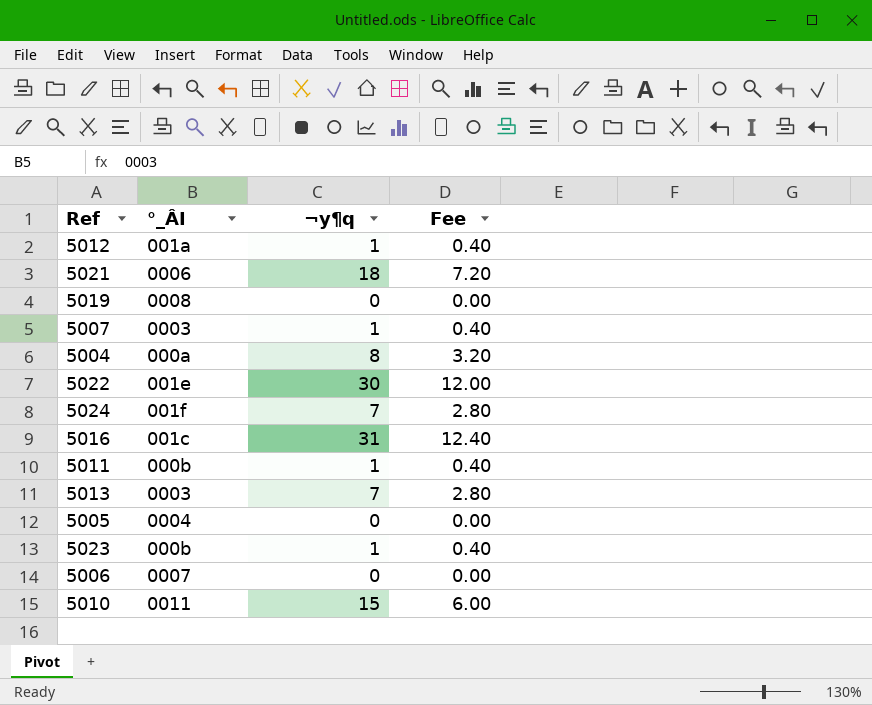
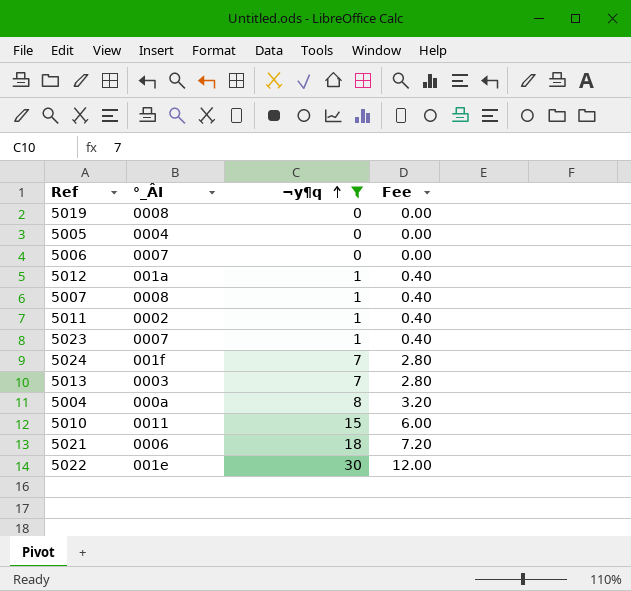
filter: none -> ¬y¶q != 31
row order: none -> ¬y¶q ascending
5007 | °_ÂI: 0003 -> 0008
5011 | °_ÂI: 000b -> 0002
5023 | °_ÂI: 000b -> 0007

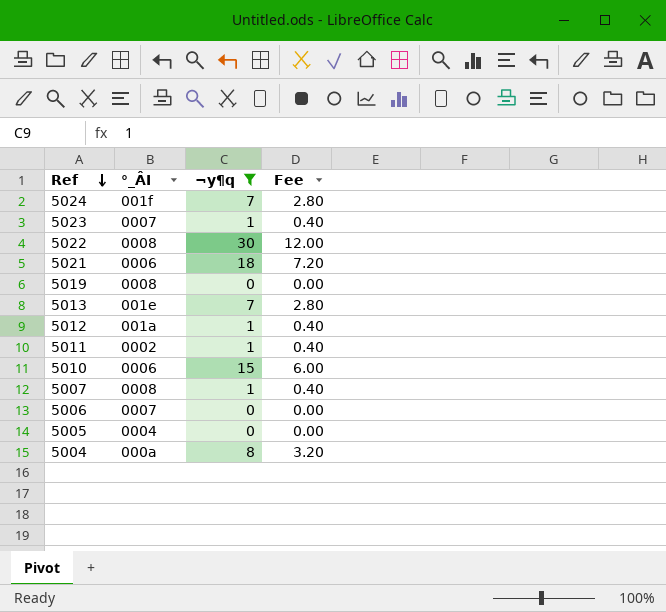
row order: ¬y¶q ascending -> Ref descending
5022 | °_ÂI: 001e -> 0008
5013 | °_ÂI: 0003 -> 001e
5010 | °_ÂI: 0011 -> 0006

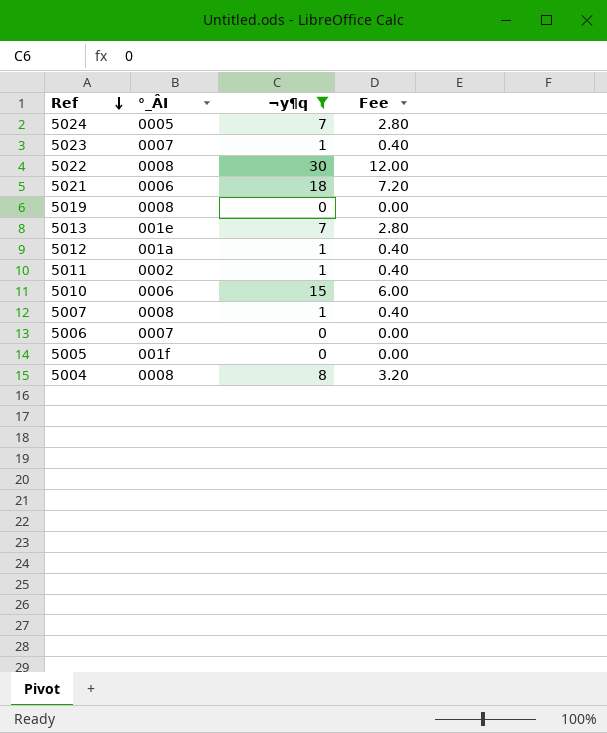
5024 | °_ÂI: 001f -> 0005
5005 | °_ÂI: 0004 -> 001f
5004 | °_ÂI: 000a -> 0008

